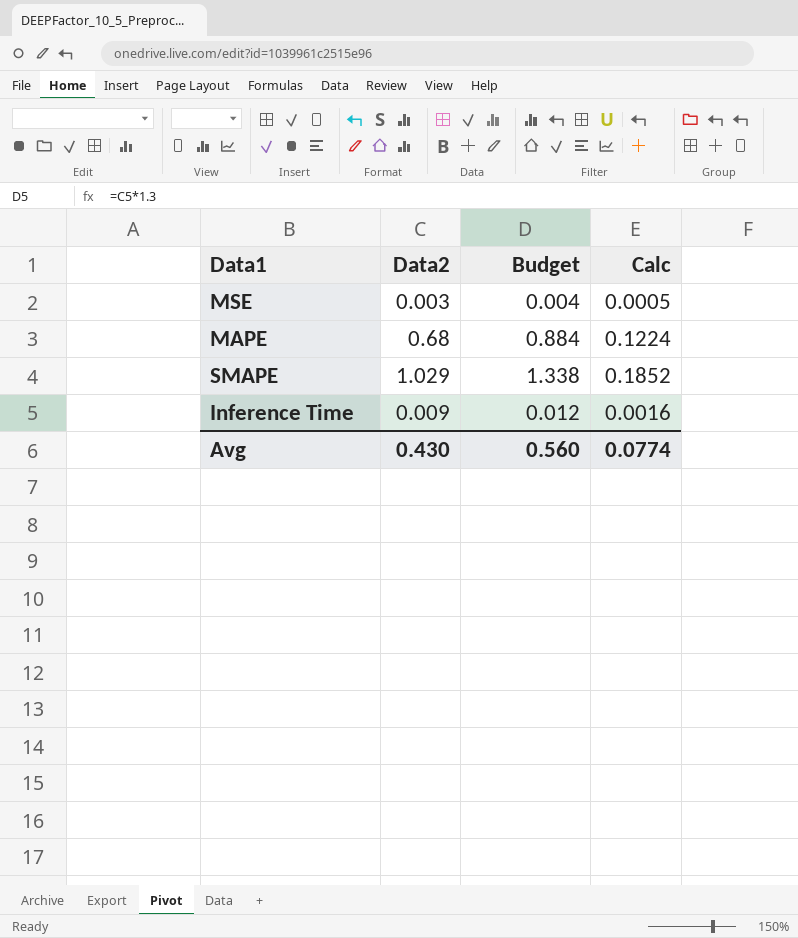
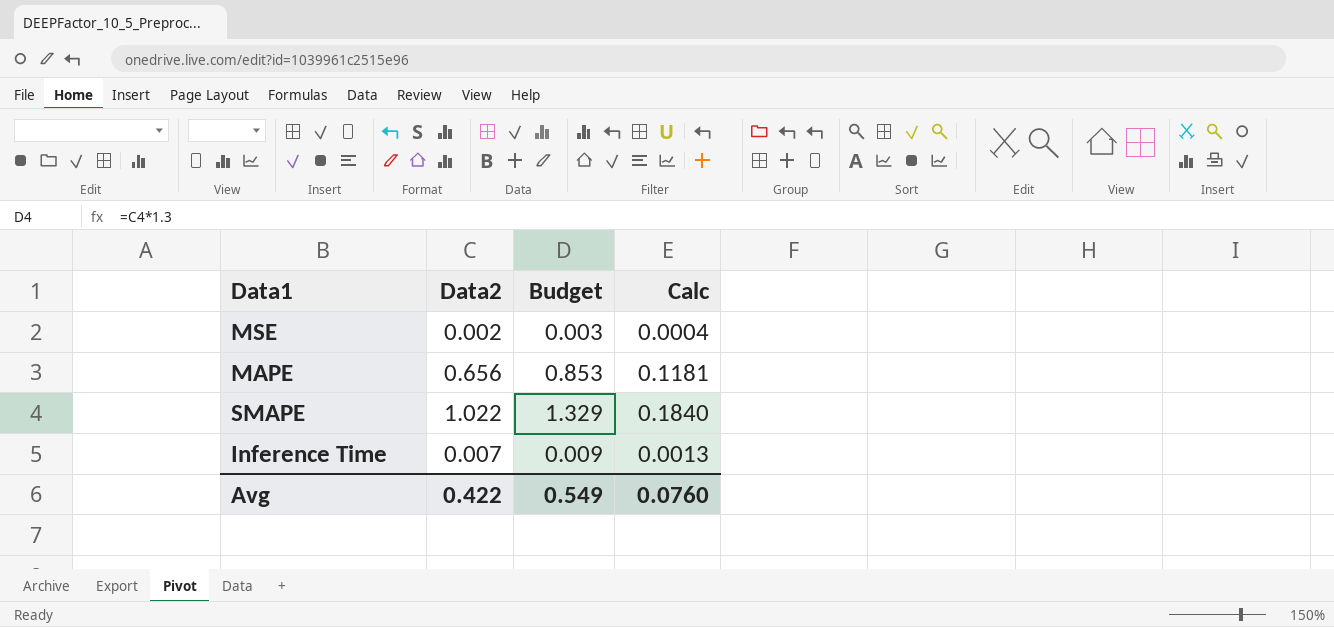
MSE | Data2: 0.003 -> 0.002
MSE | Budget: 0.004 -> 0.003
MSE | Calc: 0.0005 -> 0.0004
MAPE | Data2: 0.68 -> 0.656
MAPE | Budget: 0.884 -> 0.853
MAPE | Calc: 0.1224 -> 0.1181
SMAPE | Data2: 1.029 -> 1.022
SMAPE | Budget: 1.338 -> 1.329
SMAPE | Calc: 0.1852 -> 0.1840
Inference Time | Data2: 0.009 -> 0.007
Inference Time | Budget: 0.012 -> 0.009
Inference Time | Calc: 0.0016 -> 0.0013
Avg | Data2: 0.430 -> 0.422
Avg | Budget: 0.560 -> 0.549
Avg | Calc: 0.0774 -> 0.0760

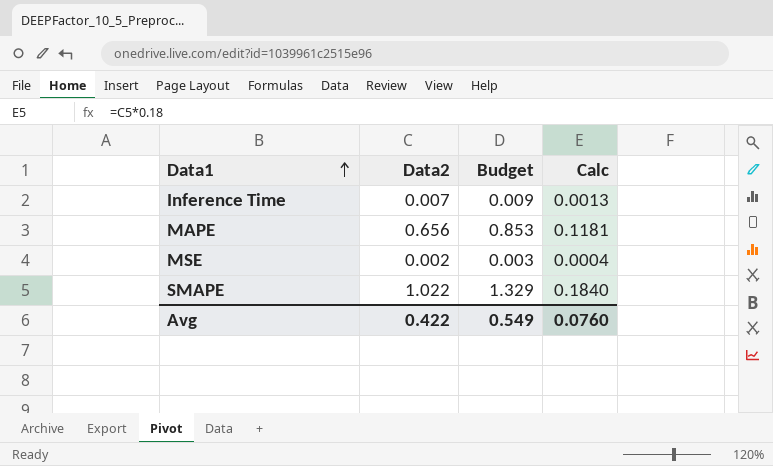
row order: none -> Data1 ascending

